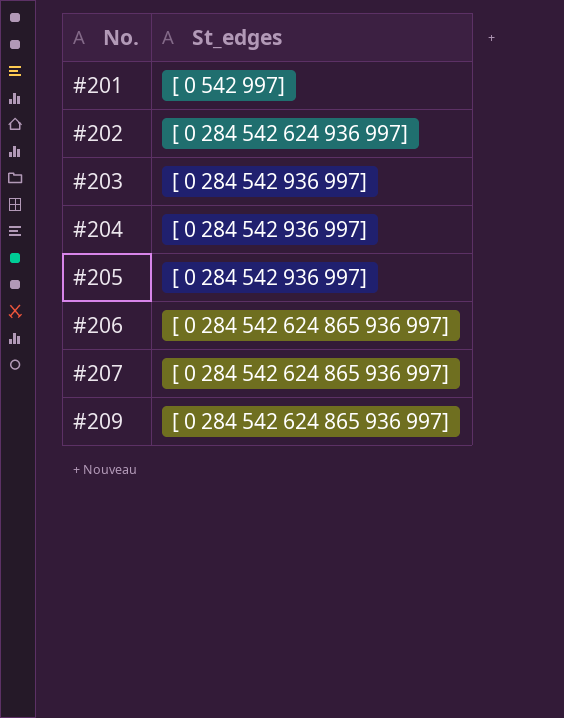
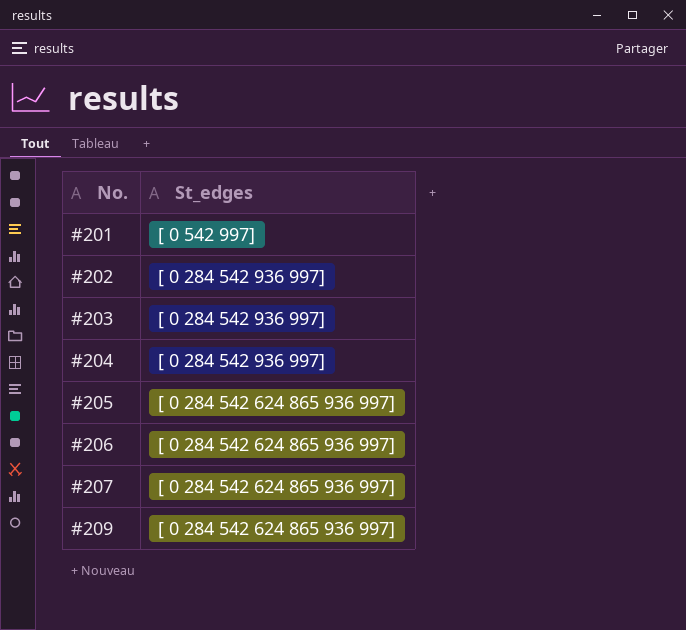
#202 | St_edges: [ 0 284 542 624 936 997] -> [ 0 284 542 936 997]
#205 | St_edges: [ 0 284 542 936 997] -> [ 0 284 542 624 865 936 997]

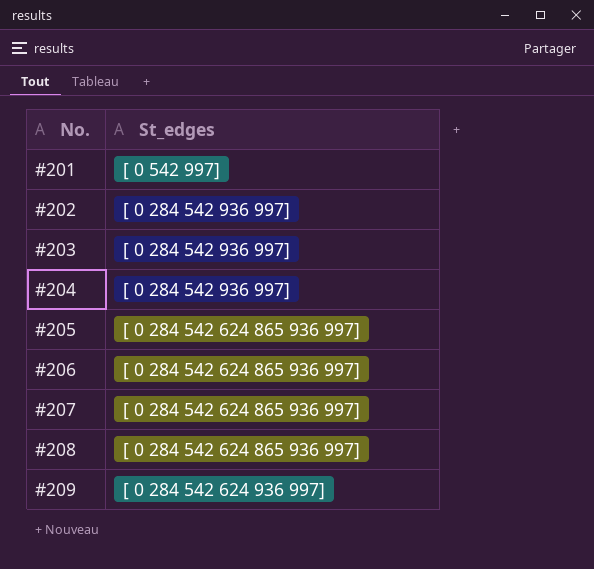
row #208: none -> [ 0 284 542 624 865 936 997]
#209 | St_edges: [ 0 284 542 624 865 936 997] -> [ 0 284 542 624 936 997]

